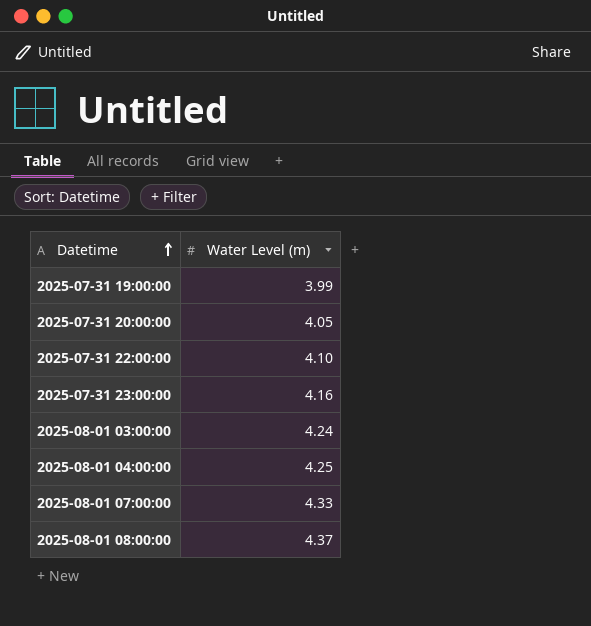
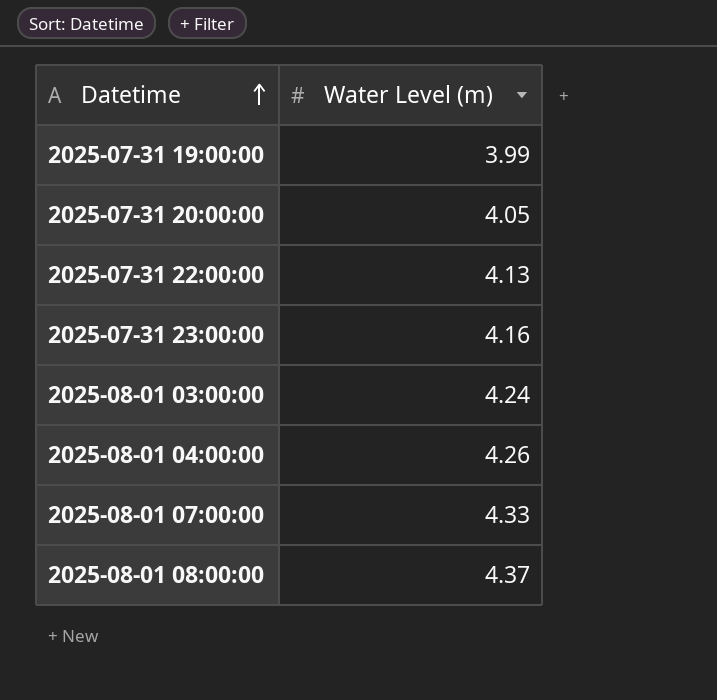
2025-07-31 22:00:00 | Water Level (m): 4.10 -> 4.13
2025-08-01 04:00:00 | Water Level (m): 4.25 -> 4.26

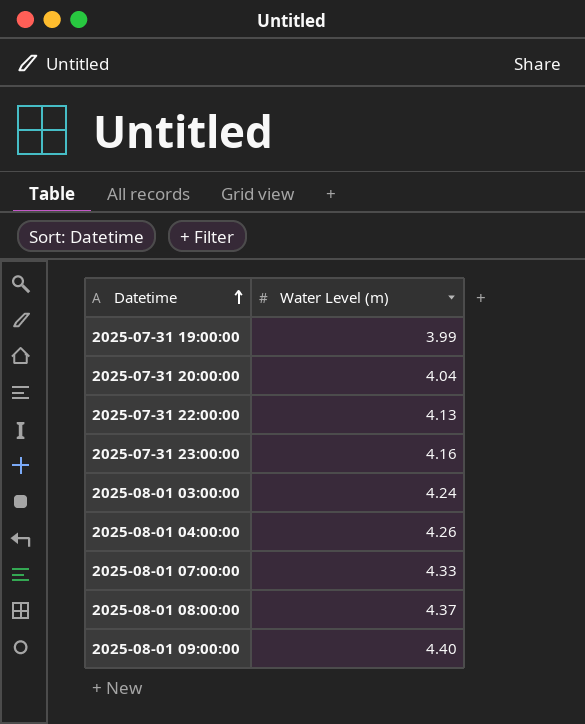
2025-07-31 20:00:00 | Water Level (m): 4.05 -> 4.04
row 2025-08-01 09:00:00: none -> 4.40

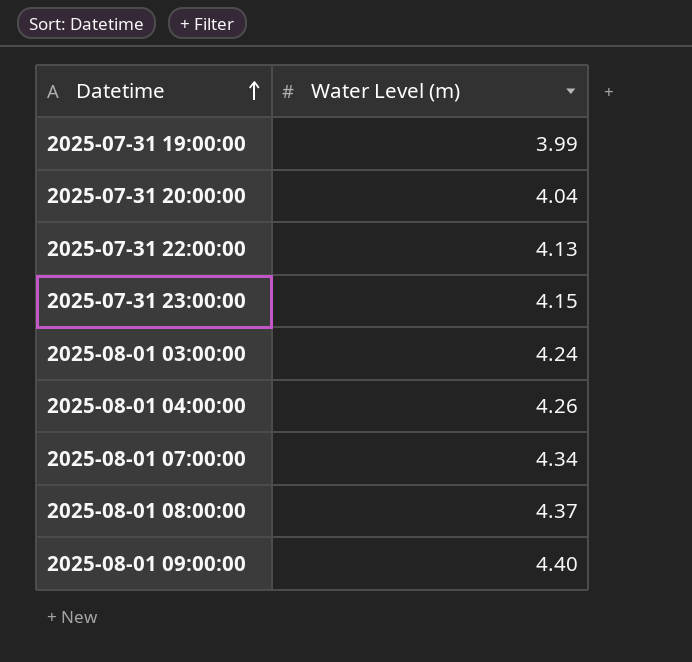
2025-07-31 23:00:00 | Water Level (m): 4.16 -> 4.15
2025-08-01 07:00:00 | Water Level (m): 4.33 -> 4.34

